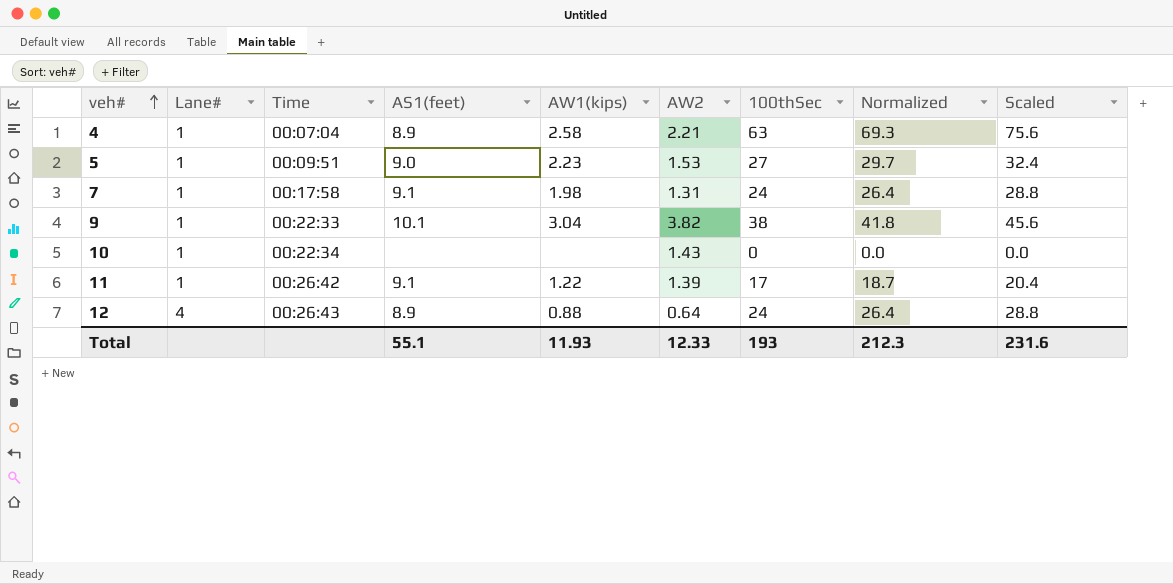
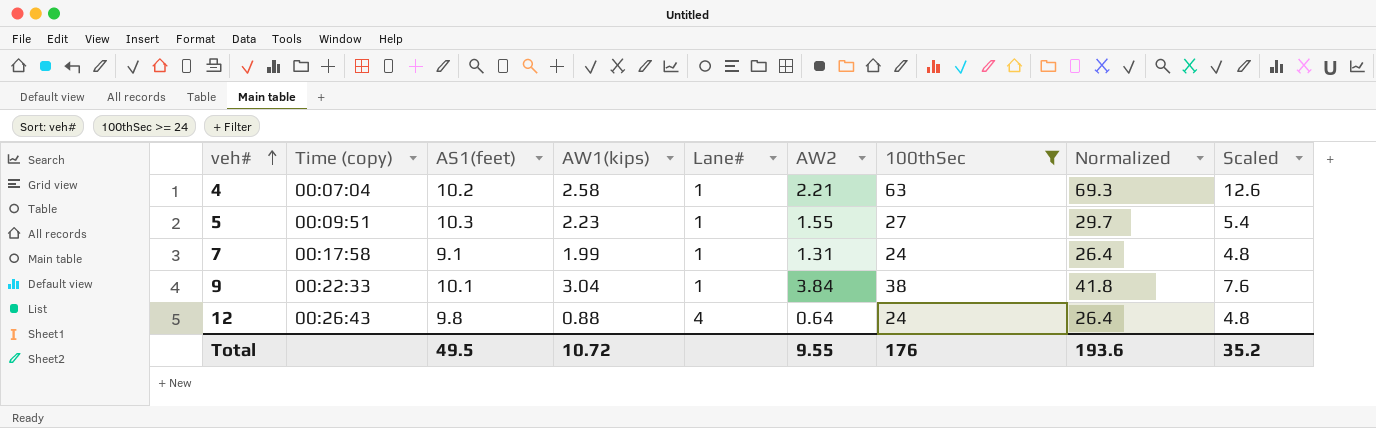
filter: none -> 100thSec >= 24
column name: Time -> Time (copy)
column Lane# | position: 2 -> 5
column Scaled | formula: [100thSec] * 1.2 -> [100thSec] * 0.2
4 | AS1(feet): 8.9 -> 10.2
5 | AS1(feet): 9.0 -> 10.3
5 | AW2: 1.53 -> 1.55
7 | AW1(kips): 1.98 -> 1.99
9 | AW2: 3.82 -> 3.84
12 | AS1(feet): 8.9 -> 9.8
Total | AS1(feet): 55.1 -> 49.5
Total | AW1(kips): 11.93 -> 10.72
Total | AW2: 12.33 -> 9.55
Total | 100thSec: 193 -> 176
Total | Normalized: 212.3 -> 193.6
Total | Scaled: 231.6 -> 35.2

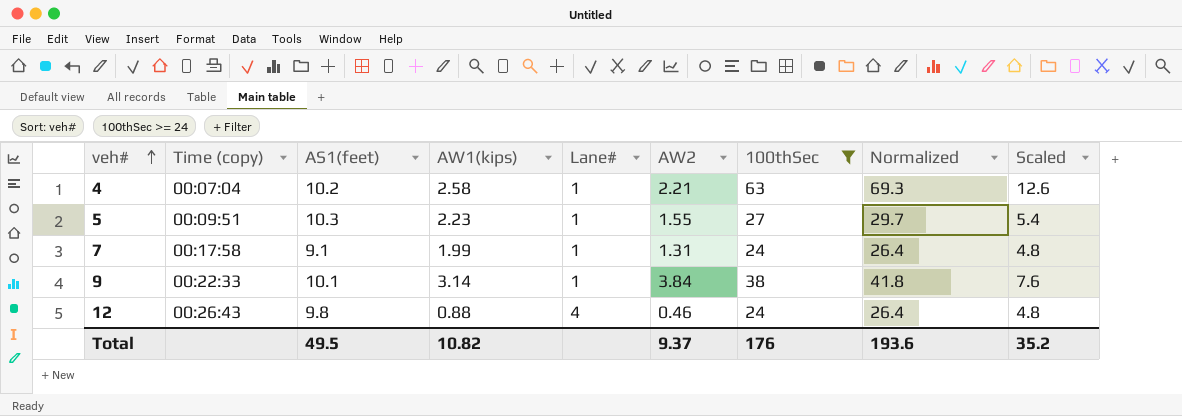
9 | AW1(kips): 3.04 -> 3.14
12 | AW2: 0.64 -> 0.46
Total | AW1(kips): 10.72 -> 10.82
Total | AW2: 9.55 -> 9.37

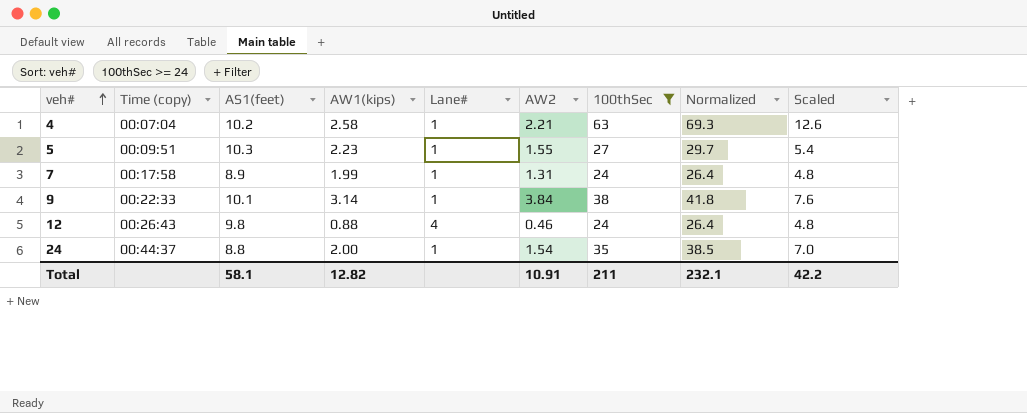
7 | AS1(feet): 9.1 -> 8.9
row 24: none -> 00:44:37 | 8.8 | 2.00 | 1 | 1.54 | 35 | 38.5 | 7.0
Total | AS1(feet): 49.5 -> 58.1
Total | AW1(kips): 10.82 -> 12.82
Total | AW2: 9.37 -> 10.91
Total | 100thSec: 176 -> 211
Total | Normalized: 193.6 -> 232.1
Total | Scaled: 35.2 -> 42.2

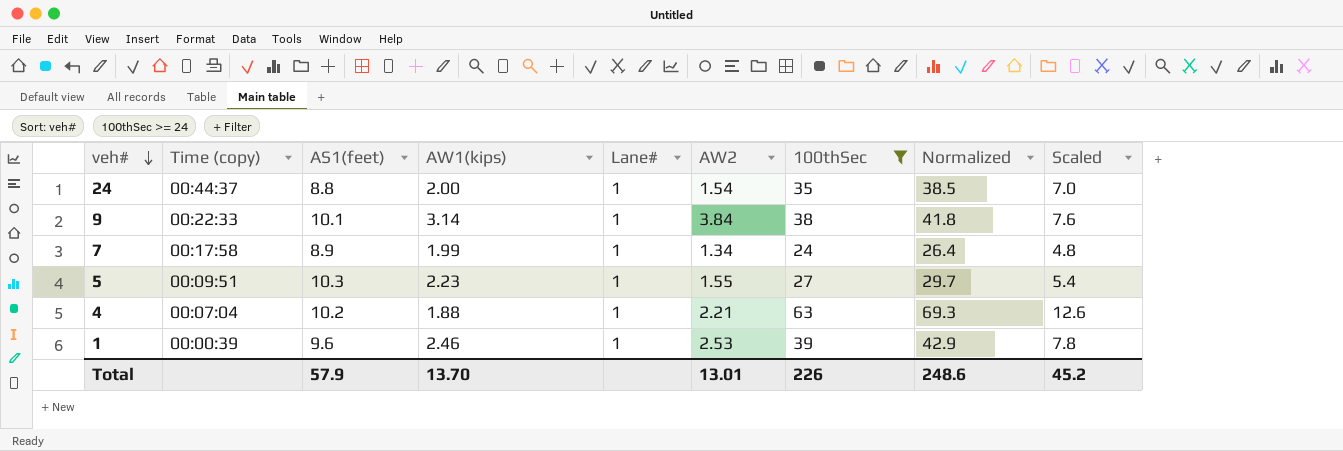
row order: veh# ascending -> veh# descending
row 12: 00:26:43 | 9.8 | 0.88 | 4 | 0.46 | 24 | 26.4 | 4.8 -> none
7 | AW2: 1.31 -> 1.34
4 | AW1(kips): 2.58 -> 1.88
row 1: none -> 00:00:39 | 9.6 | 2.46 | 1 | 2.53 | 39 | 42.9 | 7.8
Total | AS1(feet): 58.1 -> 57.9
Total | AW1(kips): 12.82 -> 13.70
Total | AW2: 10.91 -> 13.01
Total | 100thSec: 211 -> 226
Total | Normalized: 232.1 -> 248.6
Total | Scaled: 42.2 -> 45.2

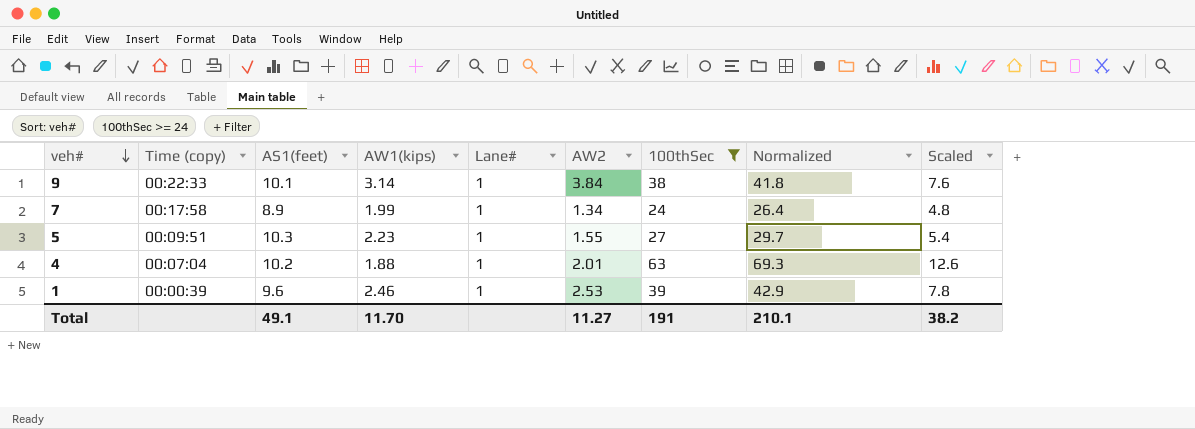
row 24: 00:44:37 | 8.8 | 2.00 | 1 | 1.54 | 35 | 38.5 | 7.0 -> none
4 | AW2: 2.21 -> 2.01
Total | AS1(feet): 57.9 -> 49.1
Total | AW1(kips): 13.70 -> 11.70
Total | AW2: 13.01 -> 11.27
Total | 100thSec: 226 -> 191
Total | Normalized: 248.6 -> 210.1
Total | Scaled: 45.2 -> 38.2

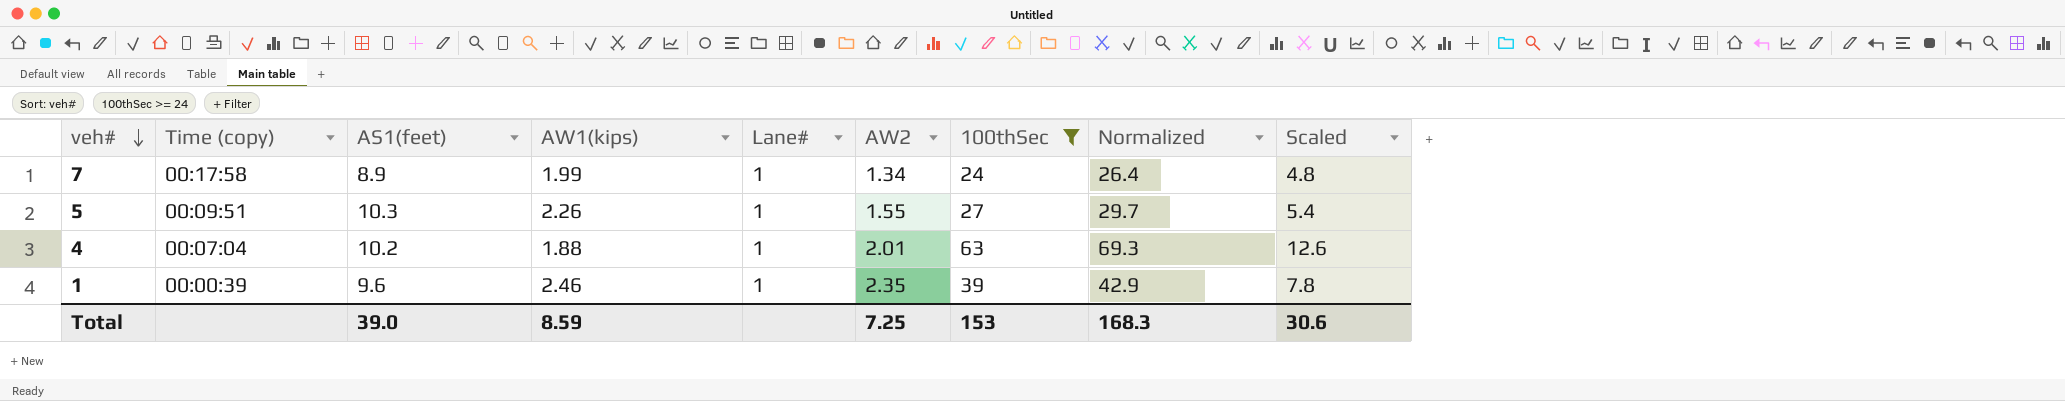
row 9: 00:22:33 | 10.1 | 3.14 | 1 | 3.84 | 38 | 41.8 | 7.6 -> none
5 | AW1(kips): 2.23 -> 2.26
1 | AW2: 2.53 -> 2.35
Total | AS1(feet): 49.1 -> 39.0
Total | AW1(kips): 11.70 -> 8.59
Total | AW2: 11.27 -> 7.25
Total | 100thSec: 191 -> 153
Total | Normalized: 210.1 -> 168.3
Total | Scaled: 38.2 -> 30.6

